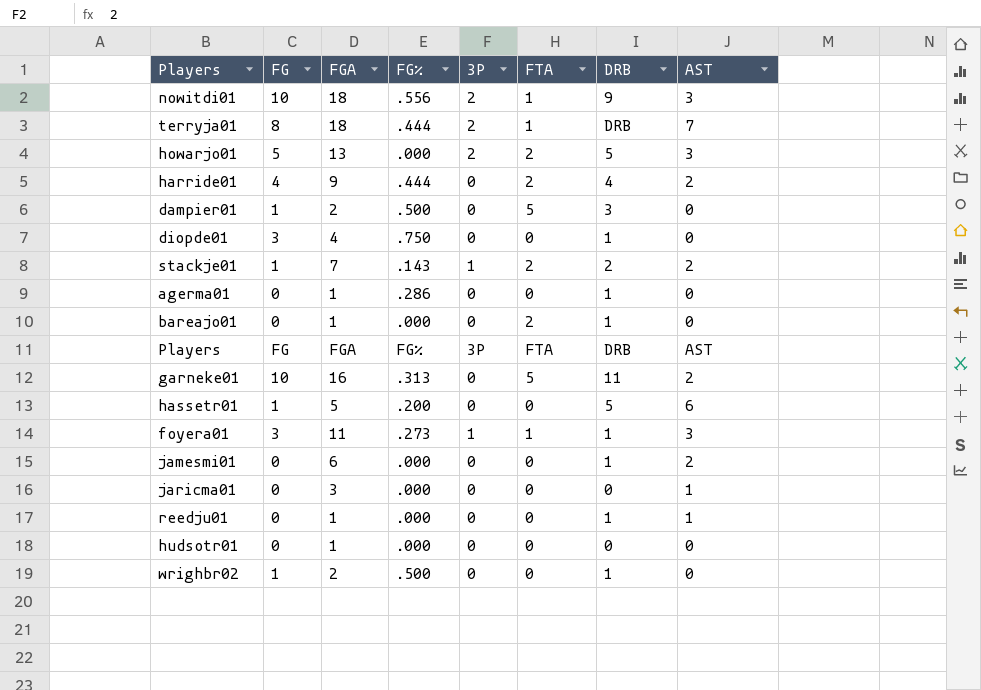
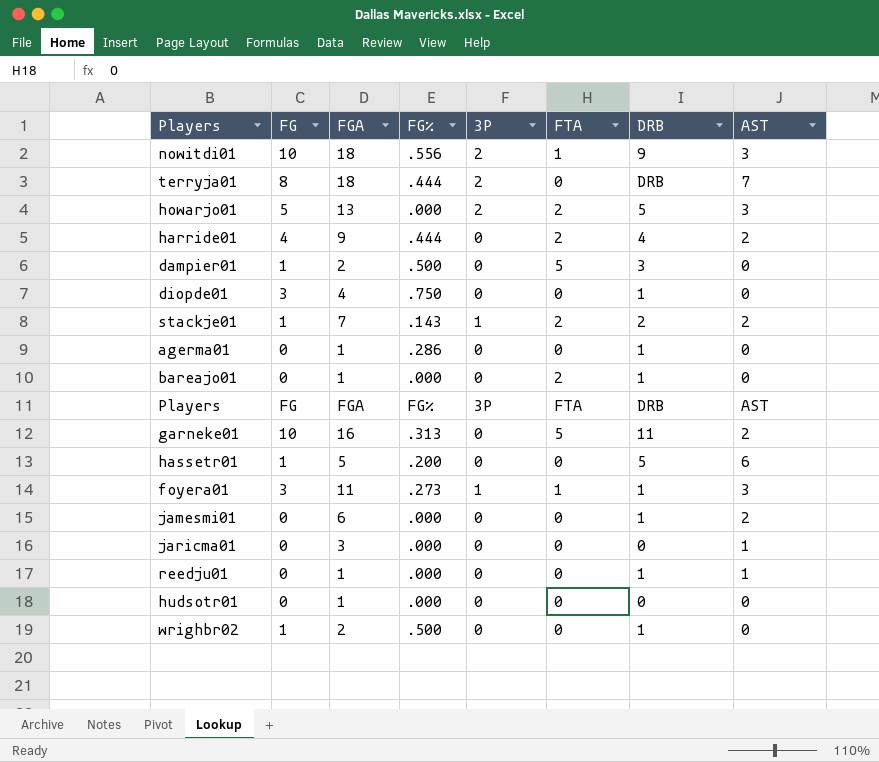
terryja01 | FTA: 1 -> 0

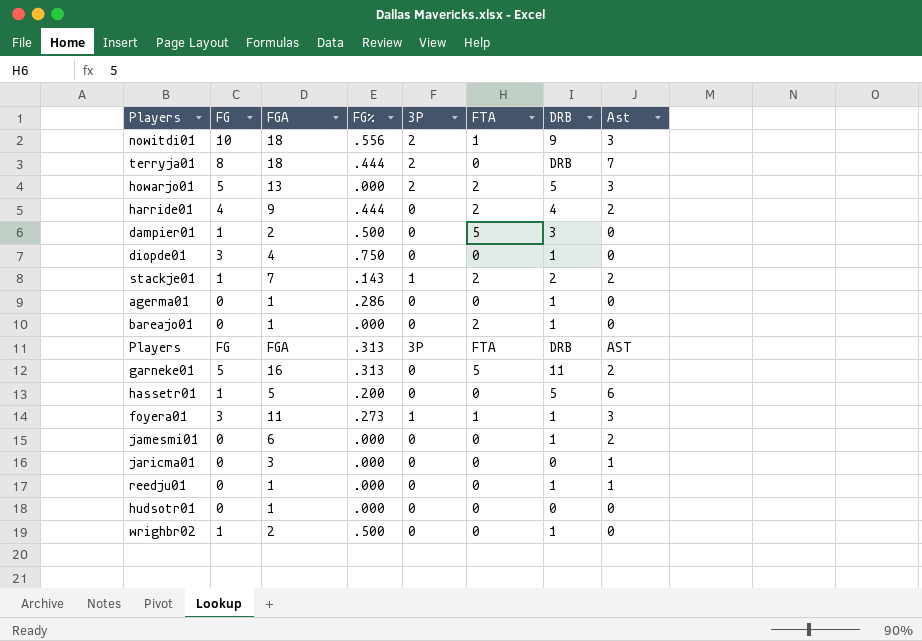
column name: AST -> Ast
Players | FG%: FG% -> .313
garneke01 | FG: 10 -> 5

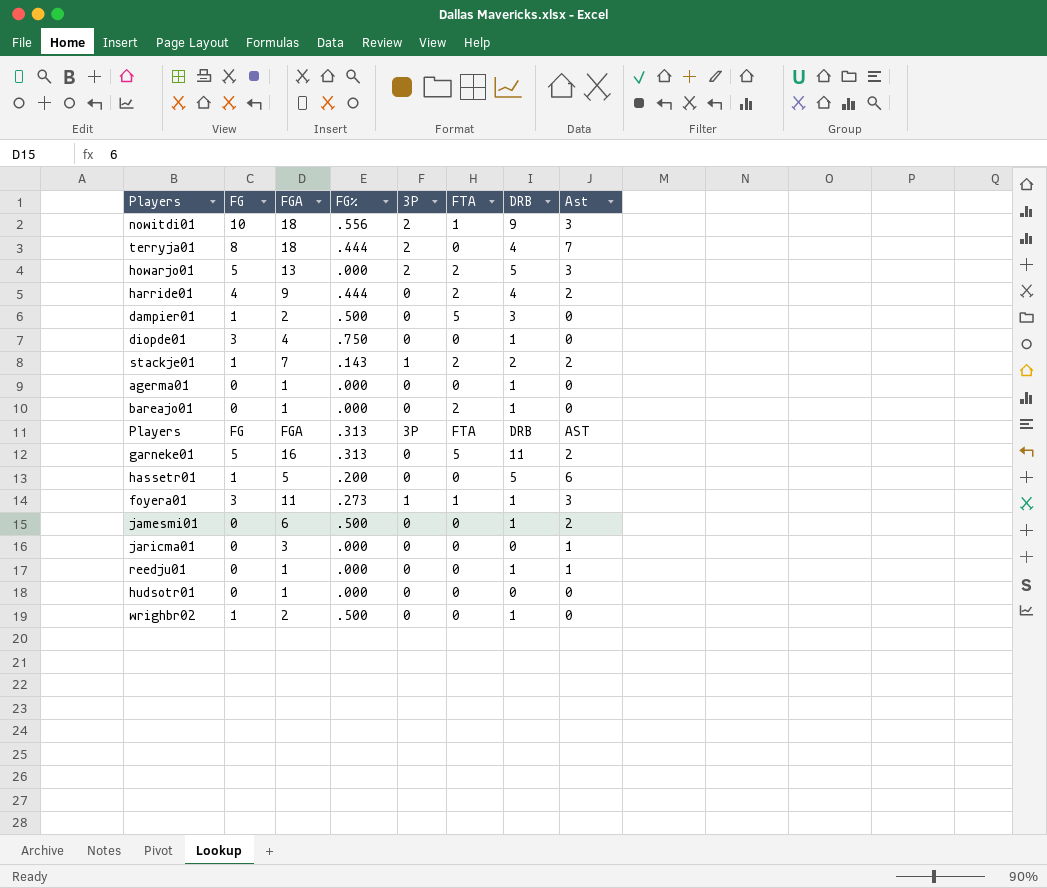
terryja01 | DRB: DRB -> 4
agerma01 | FG%: .286 -> .000
jamesmi01 | FG%: .000 -> .500

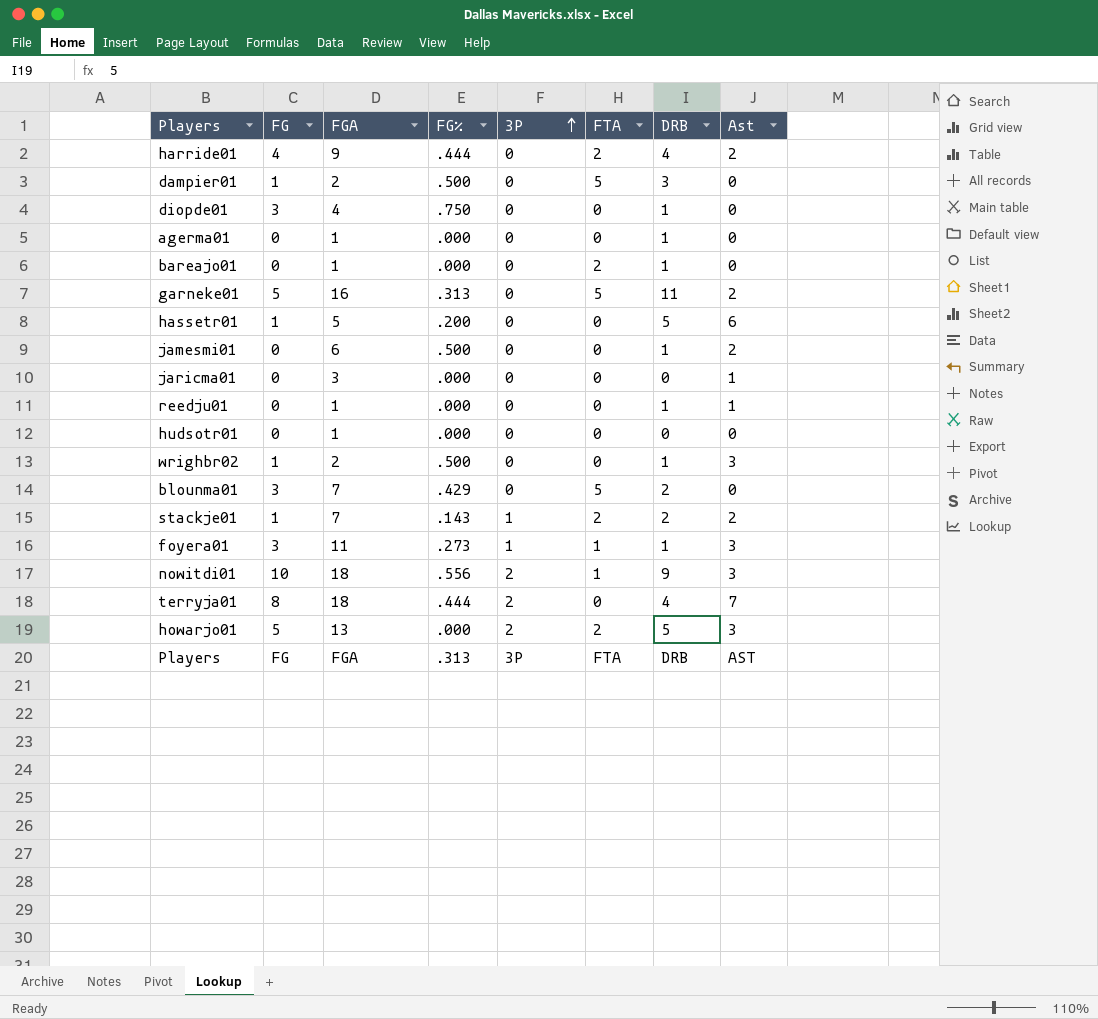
row order: none -> 3P ascending
wrighbr02 | Ast: 0 -> 3
row blounma01: none -> 3 | 7 | .429 | 0 | 5 | 2 | 0

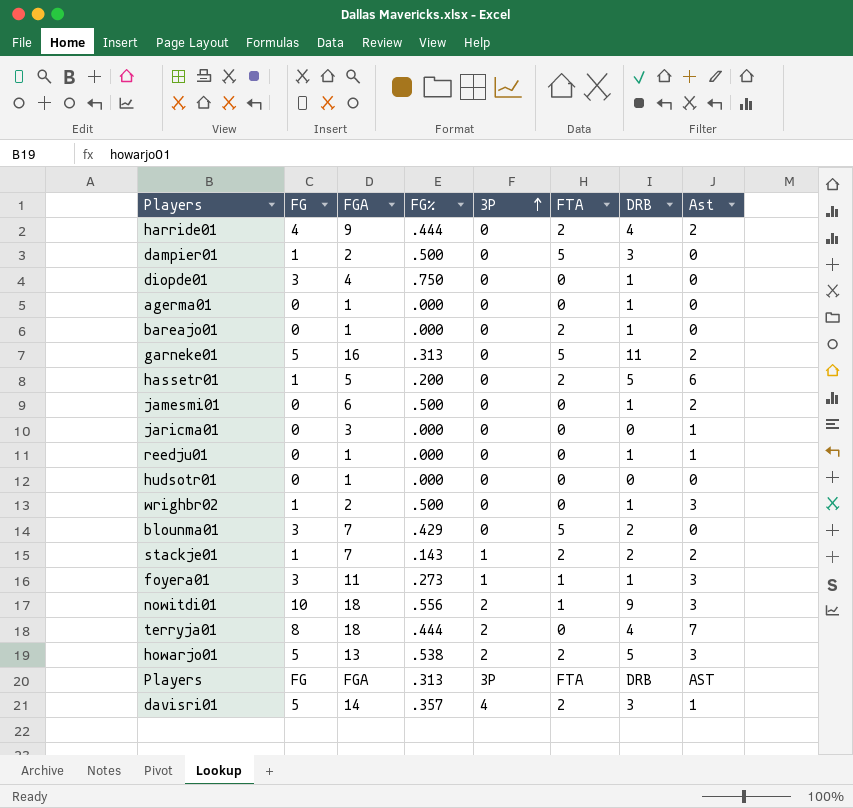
hassetr01 | FTA: 0 -> 2
howarjo01 | FG%: .000 -> .538
row davisri01: none -> 5 | 14 | .357 | 4 | 2 | 3 | 1

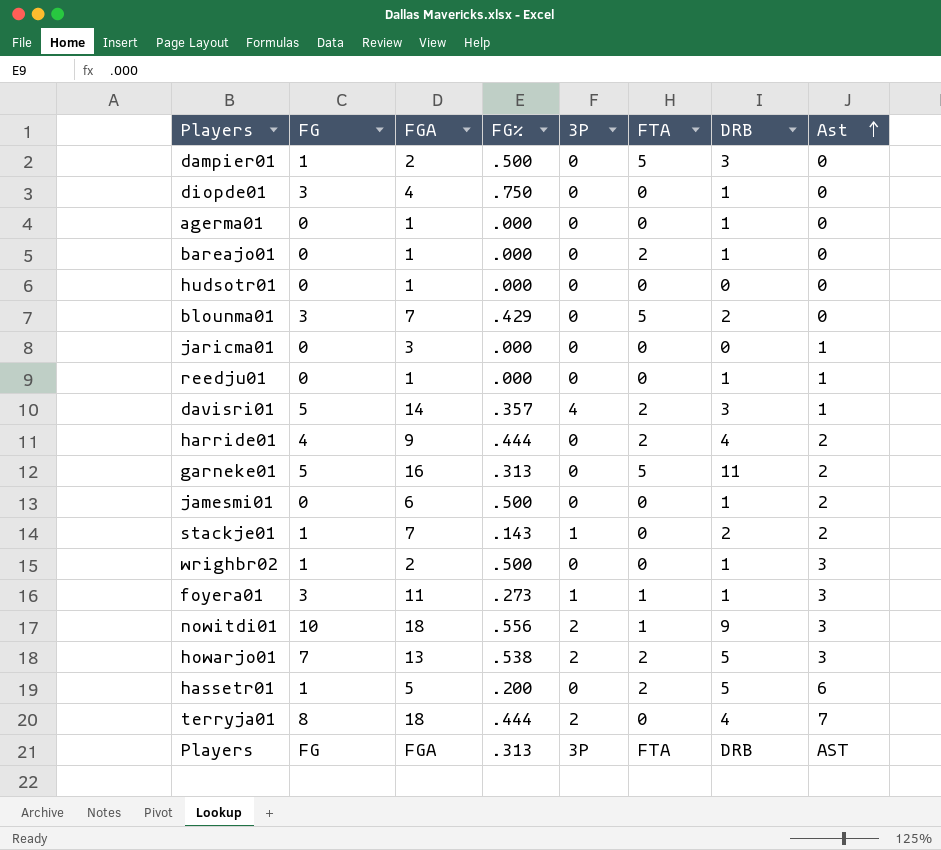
row order: 3P ascending -> Ast ascending
stackje01 | FTA: 2 -> 0
howarjo01 | FG: 5 -> 7

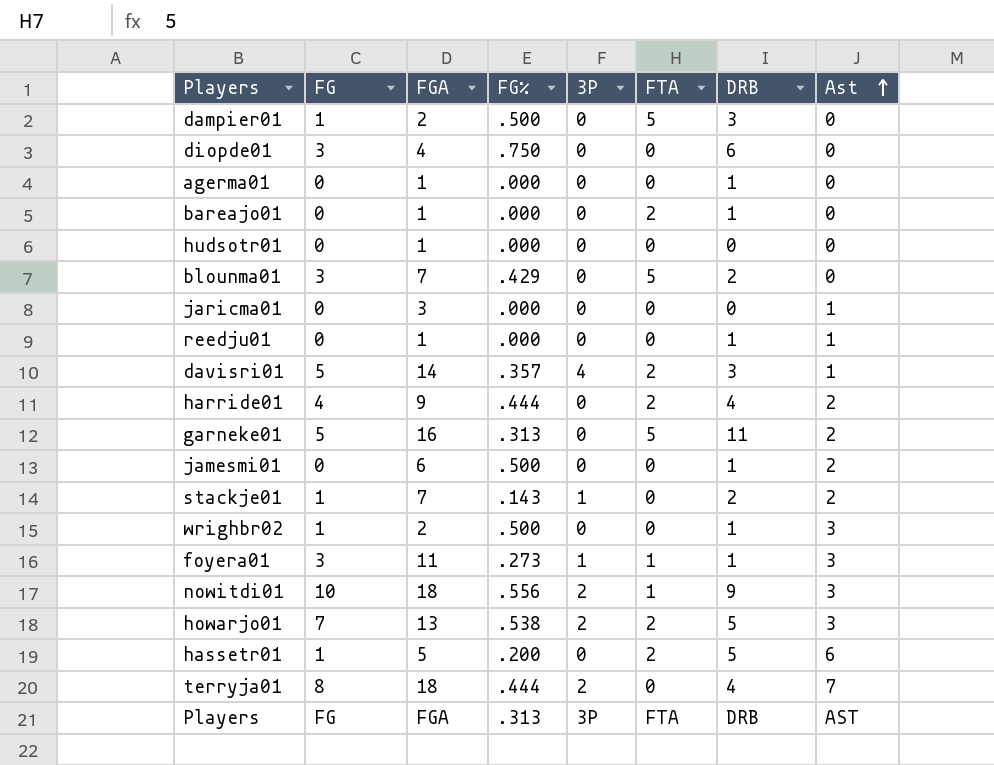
diopde01 | DRB: 1 -> 6

